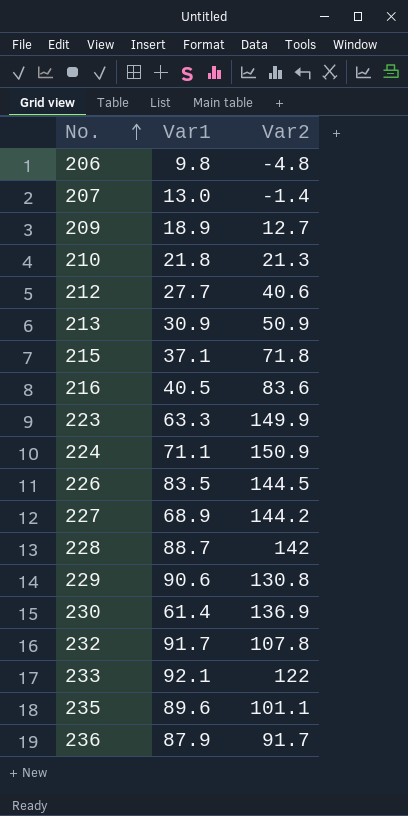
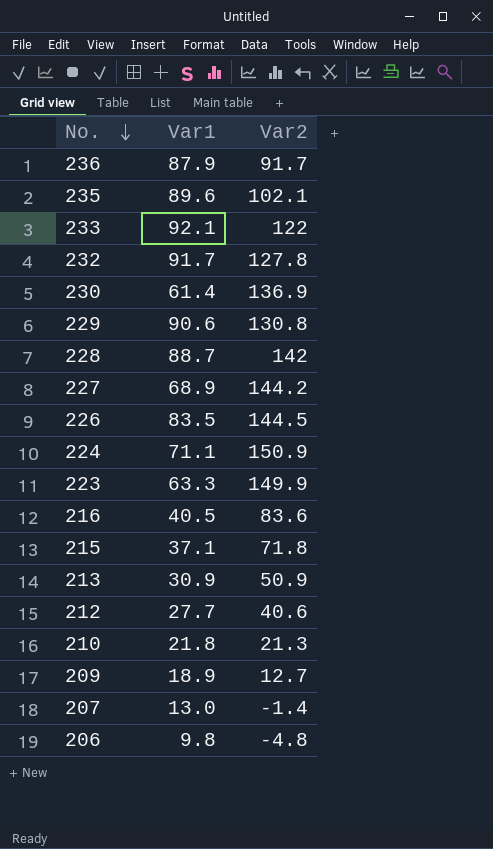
row order: No. ascending -> No. descending
235 | Var2: 101.1 -> 102.1
232 | Var2: 107.8 -> 127.8

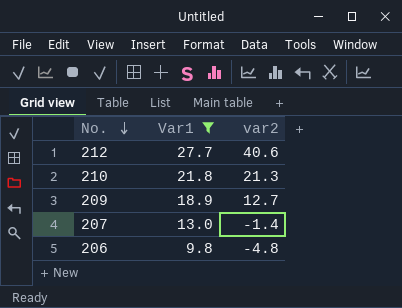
filter: none -> Var1 <= 27.7
column name: Var2 -> var2

